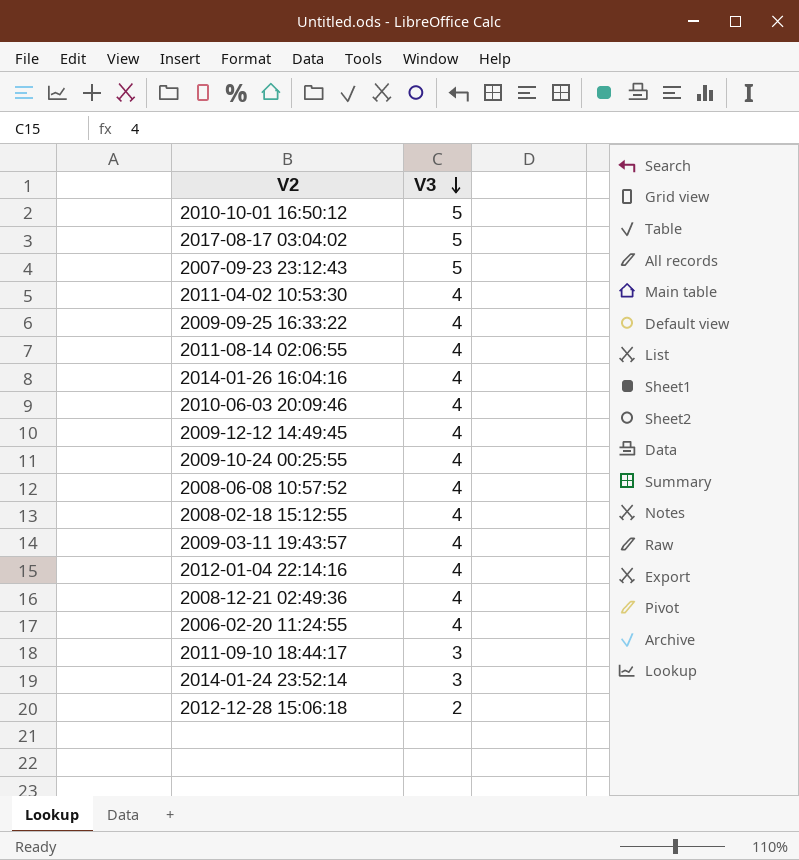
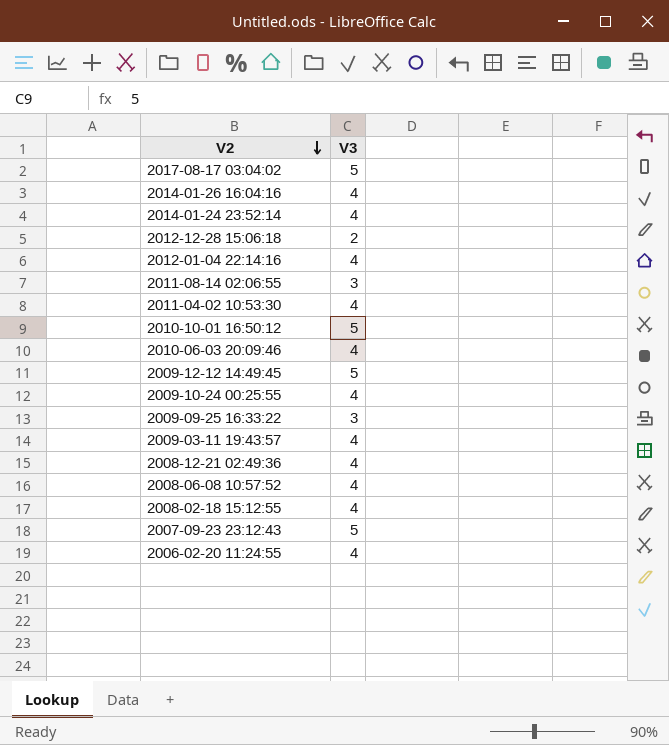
row order: V3 descending -> V2 descending
row 2011-09-10 18:44:17: 3 -> none
2014-01-24 23:52:14 | V3: 3 -> 4
2011-08-14 02:06:55 | V3: 4 -> 3
2009-12-12 14:49:45 | V3: 4 -> 5
2009-09-25 16:33:22 | V3: 4 -> 3

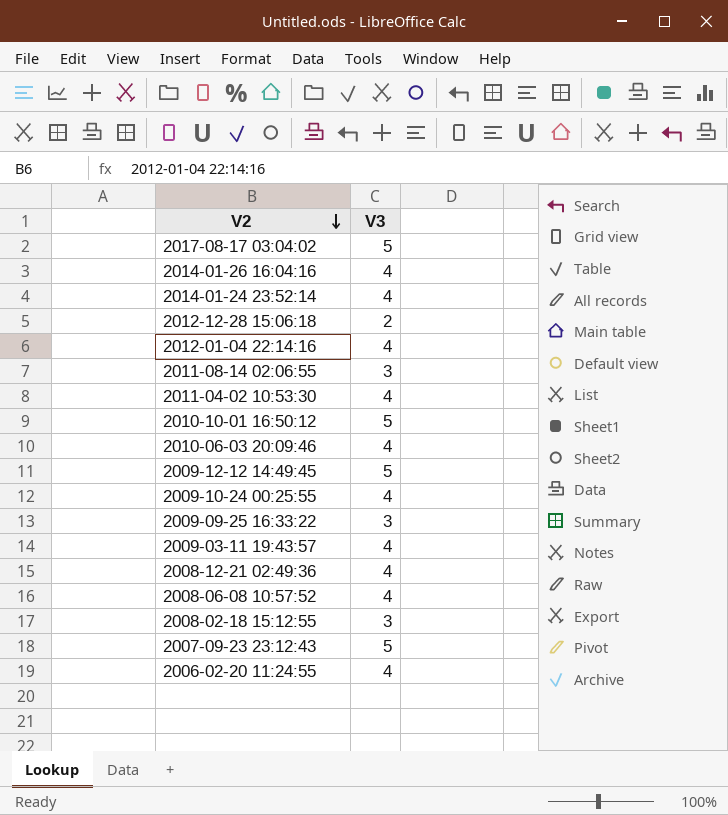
2008-02-18 15:12:55 | V3: 4 -> 3

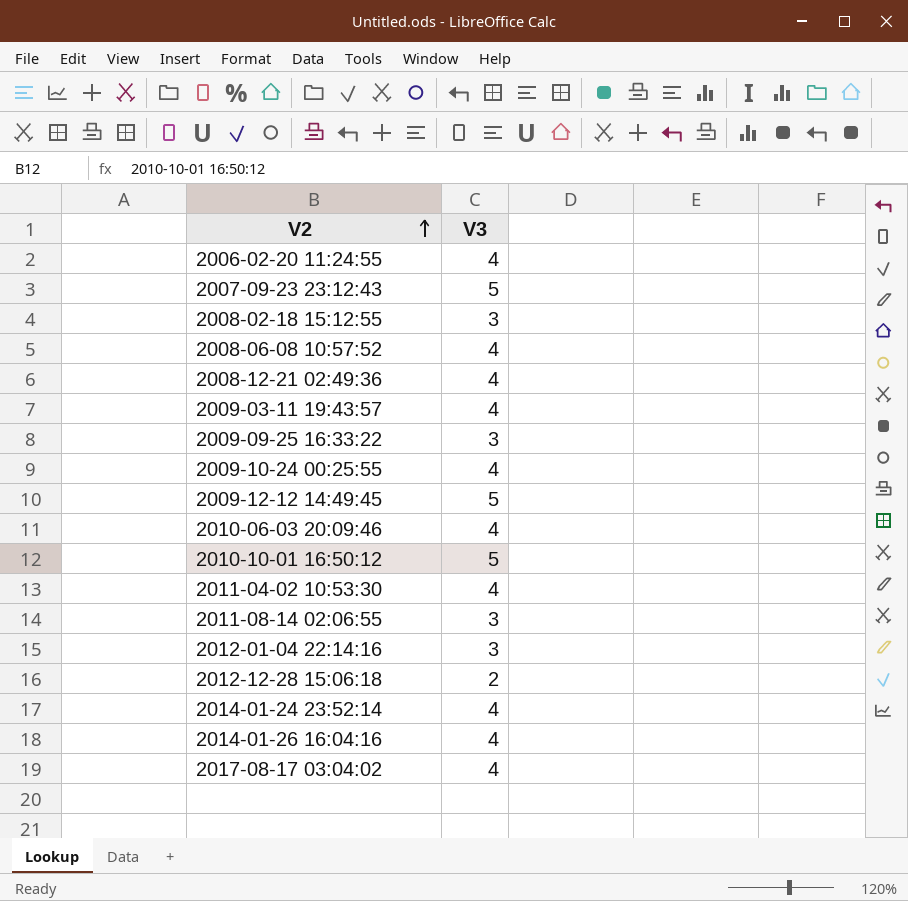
row order: V2 descending -> V2 ascending
2012-01-04 22:14:16 | V3: 4 -> 3
2017-08-17 03:04:02 | V3: 5 -> 4

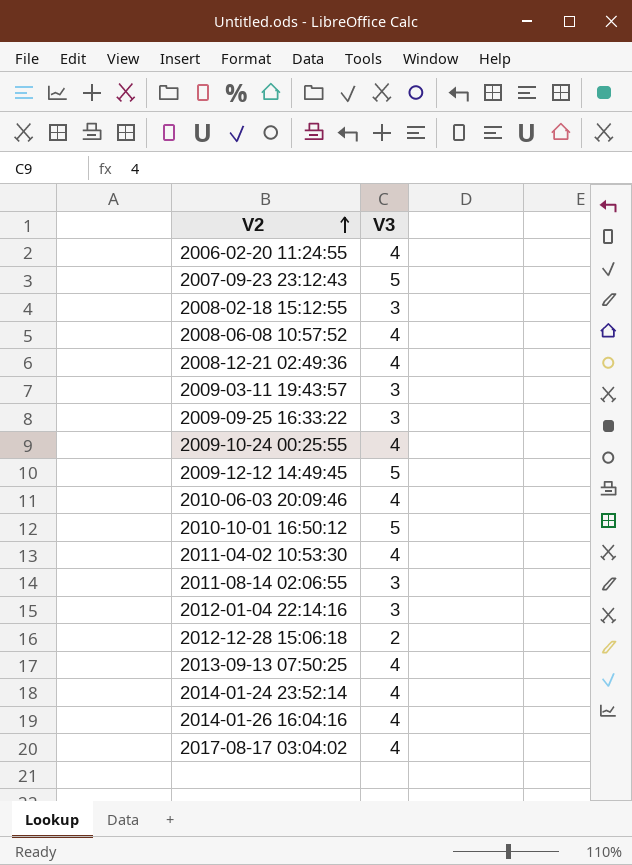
2009-03-11 19:43:57 | V3: 4 -> 3
row 2013-09-13 07:50:25: none -> 4

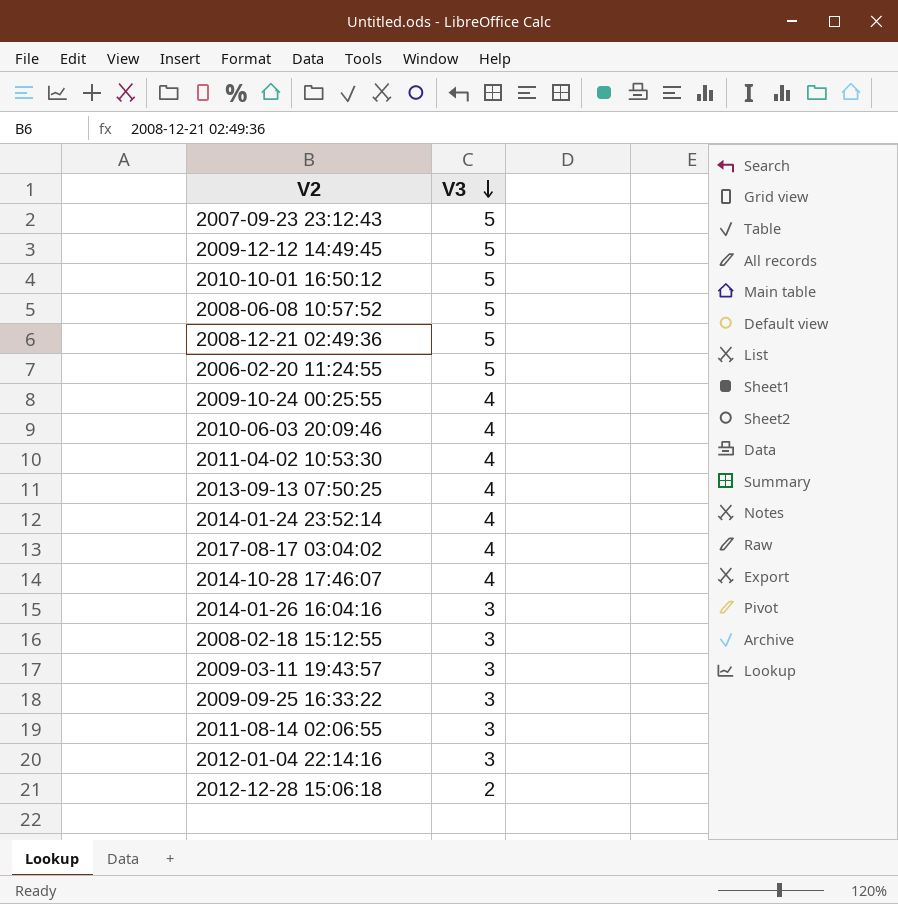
row order: V2 ascending -> V3 descending
2008-06-08 10:57:52 | V3: 4 -> 5
2008-12-21 02:49:36 | V3: 4 -> 5
2006-02-20 11:24:55 | V3: 4 -> 5
row 2014-10-28 17:46:07: none -> 4
2014-01-26 16:04:16 | V3: 4 -> 3

